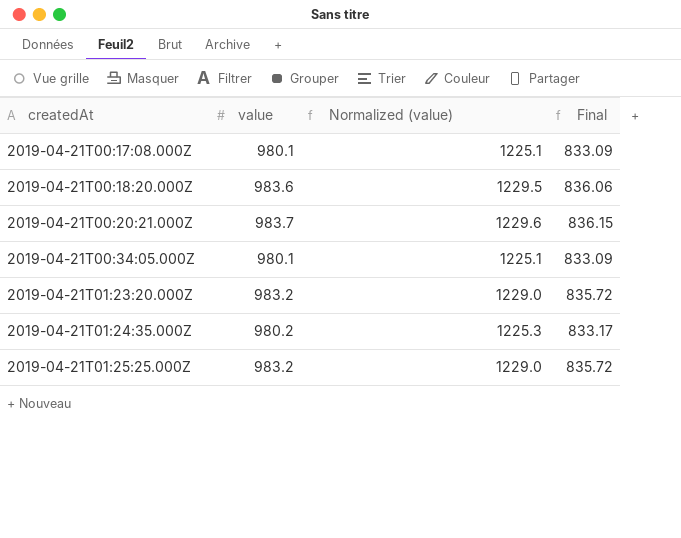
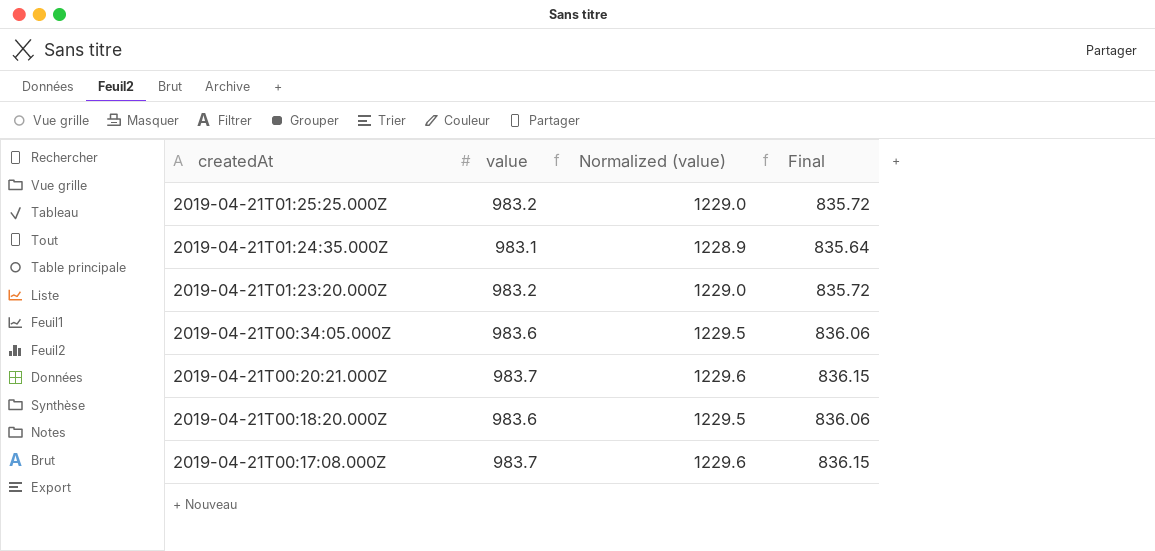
row order: createdAt ascending -> createdAt descending
2019-04-21T01:24:35.000Z | value: 980.2 -> 983.1
2019-04-21T01:24:35.000Z | Normalized (value): 1225.3 -> 1228.9
2019-04-21T01:24:35.000Z | Final: 833.17 -> 835.64
2019-04-21T00:34:05.000Z | value: 980.1 -> 983.6
2019-04-21T00:34:05.000Z | Normalized (value): 1225.1 -> 1229.5
2019-04-21T00:34:05.000Z | Final: 833.09 -> 836.06
2019-04-21T00:17:08.000Z | value: 980.1 -> 983.7
2019-04-21T00:17:08.000Z | Normalized (value): 1225.1 -> 1229.6
2019-04-21T00:17:08.000Z | Final: 833.09 -> 836.15

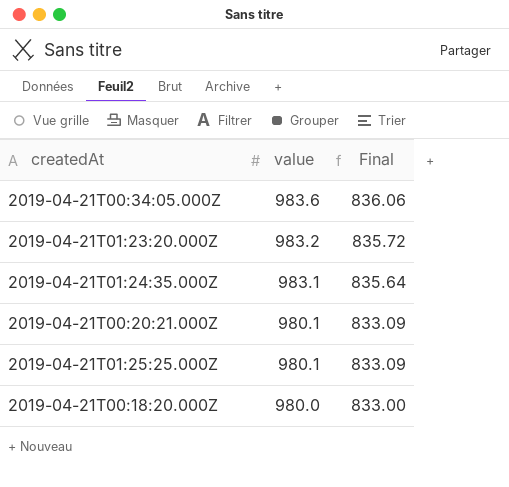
row order: createdAt descending -> value descending
column Normalized (value) | formula: [value] * 1.25 -> none
row 2019-04-21T00:17:08.000Z: 983.7 | 1229.6 | 836.15 -> none
2019-04-21T00:20:21.000Z | value: 983.7 -> 980.1
2019-04-21T00:20:21.000Z | Final: 836.15 -> 833.09
2019-04-21T01:25:25.000Z | value: 983.2 -> 980.1
2019-04-21T01:25:25.000Z | Final: 835.72 -> 833.09
2019-04-21T00:18:20.000Z | value: 983.6 -> 980.0
2019-04-21T00:18:20.000Z | Final: 836.06 -> 833.00

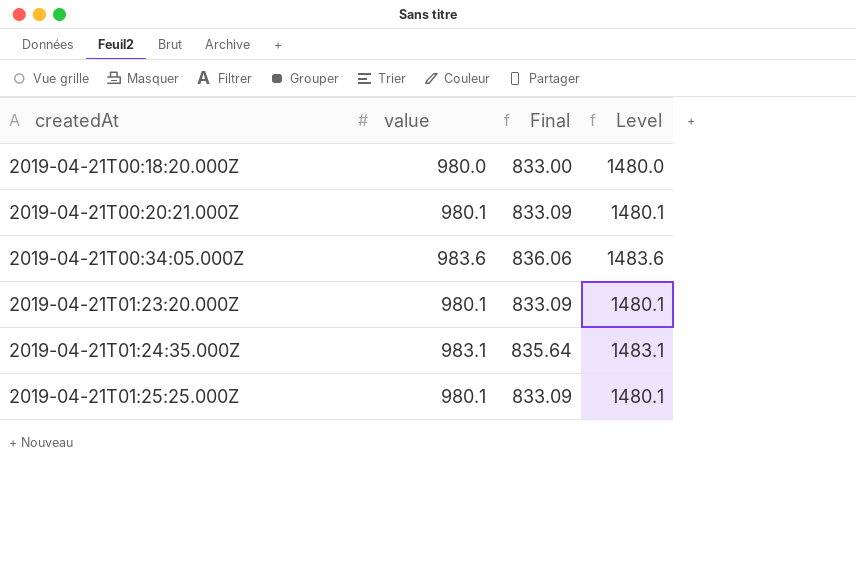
row order: value descending -> createdAt ascending
column Level | formula: none -> [value] + 500
2019-04-21T01:23:20.000Z | value: 983.2 -> 980.1
2019-04-21T01:23:20.000Z | Final: 835.72 -> 833.09

